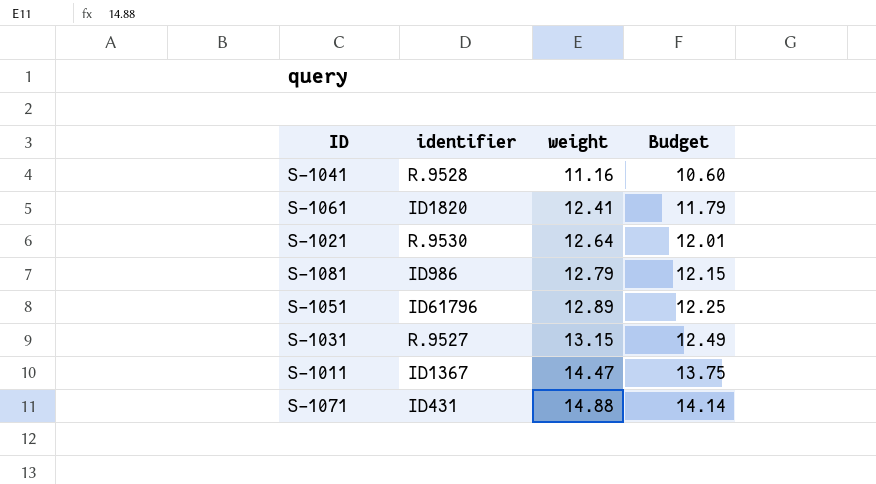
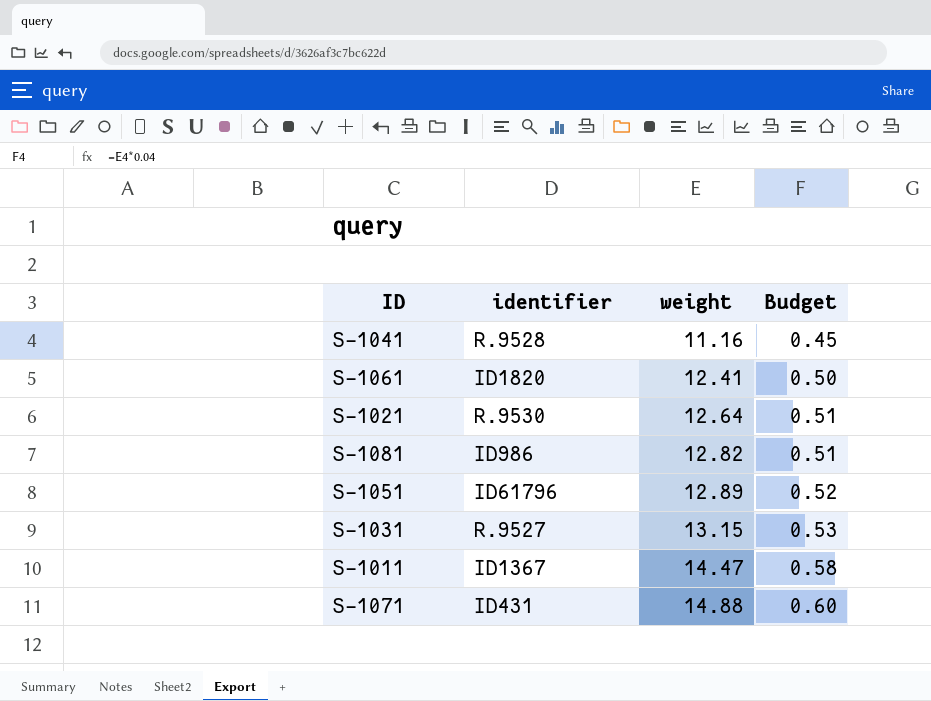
column Budget | formula: [weight] * 0.95 -> [weight] * 0.04
S-1081 | weight: 12.79 -> 12.82

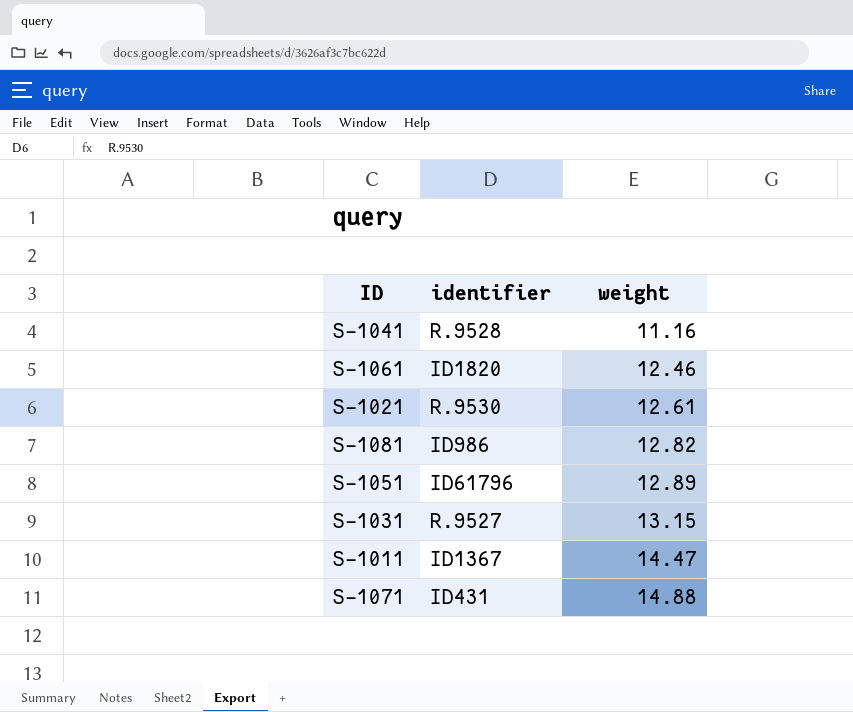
column Budget | formula: [weight] * 0.04 -> none
S-1061 | weight: 12.41 -> 12.46
S-1021 | weight: 12.64 -> 12.61

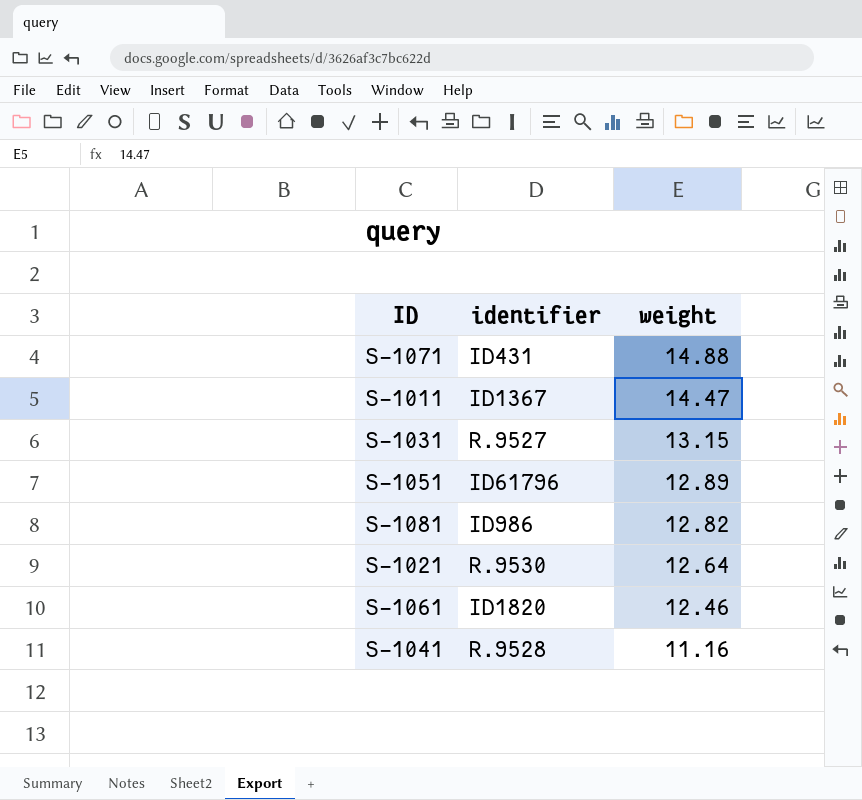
row order: weight ascending -> weight descending
S-1021 | weight: 12.61 -> 12.64

